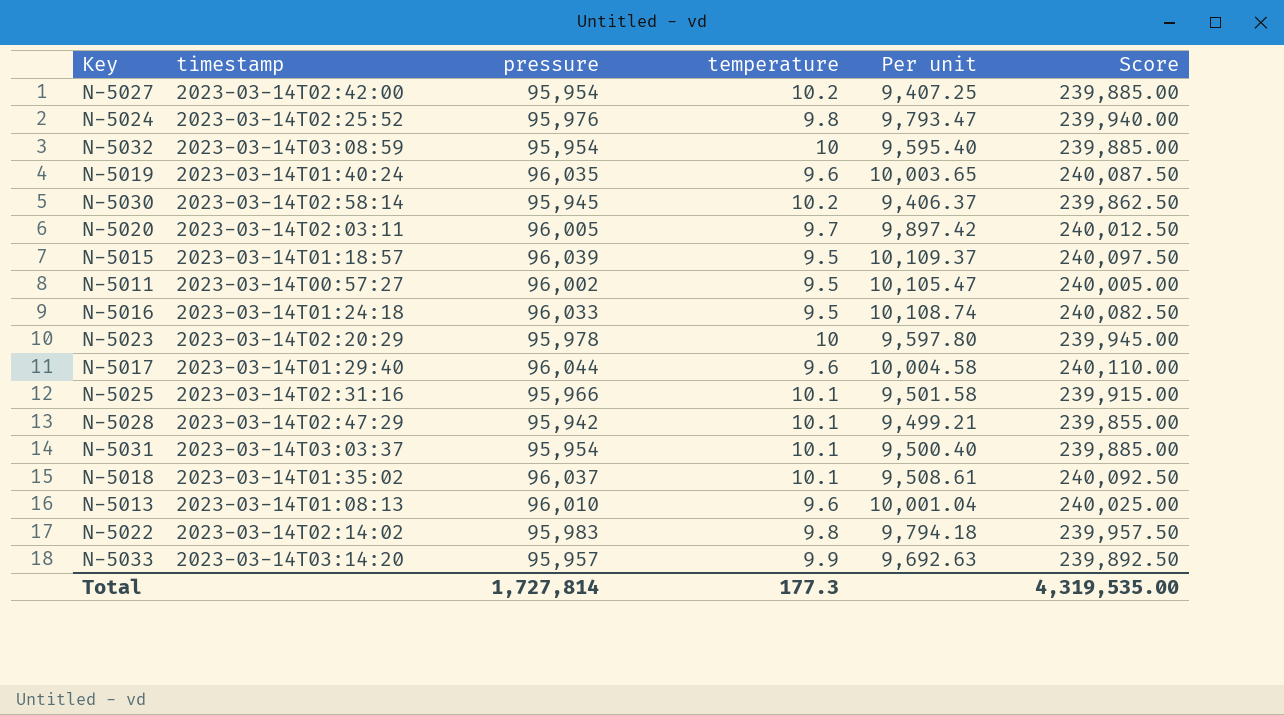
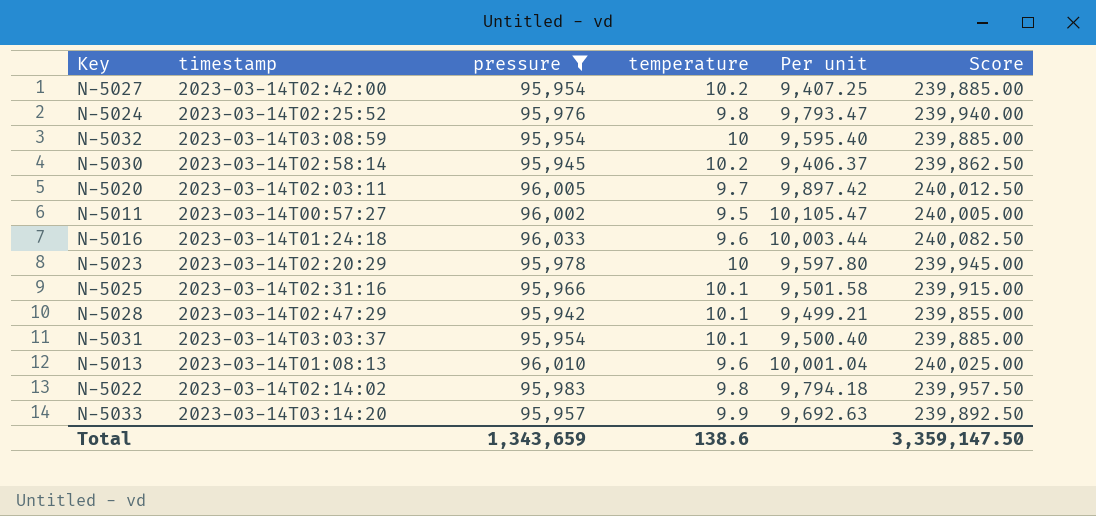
filter: none -> pressure <= 96,033
N-5016 | temperature: 9.5 -> 9.6
N-5016 | Per unit: 10,108.74 -> 10,003.44
Total | pressure: 1,727,814 -> 1,343,659
Total | temperature: 177.3 -> 138.6
Total | Score: 4,319,535.00 -> 3,359,147.50

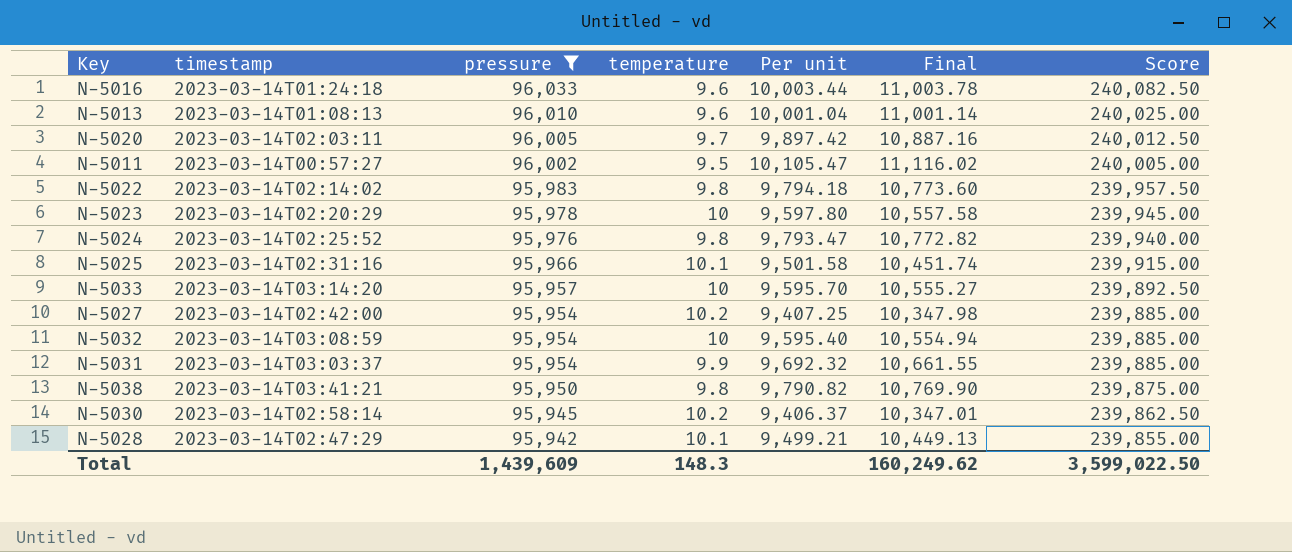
row order: none -> pressure descending
column Final | formula: none -> [Per unit] * 1.1
N-5033 | temperature: 9.9 -> 10
N-5033 | Per unit: 9,692.63 -> 9,595.70
N-5031 | temperature: 10.1 -> 9.9
N-5031 | Per unit: 9,500.40 -> 9,692.32
row N-5038: none -> 2023-03-14T03:41:21 | 95,950 | 9.8 | 9,790.82 | 10,769.90 | 239,875.00
Total | pressure: 1,343,659 -> 1,439,609
Total | temperature: 138.6 -> 148.3
Total | Score: 3,359,147.50 -> 3,599,022.50

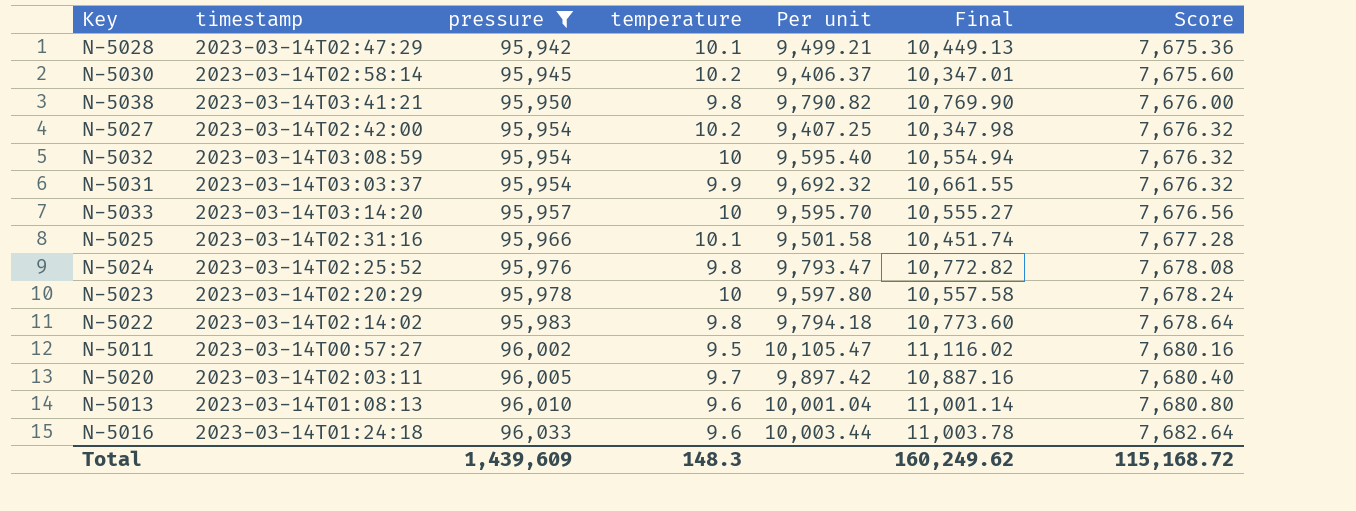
row order: pressure descending -> pressure ascending
column Score | formula: [pressure] * 2.5 -> [pressure] * 0.08
Total | Score: 3,599,022.50 -> 115,168.72

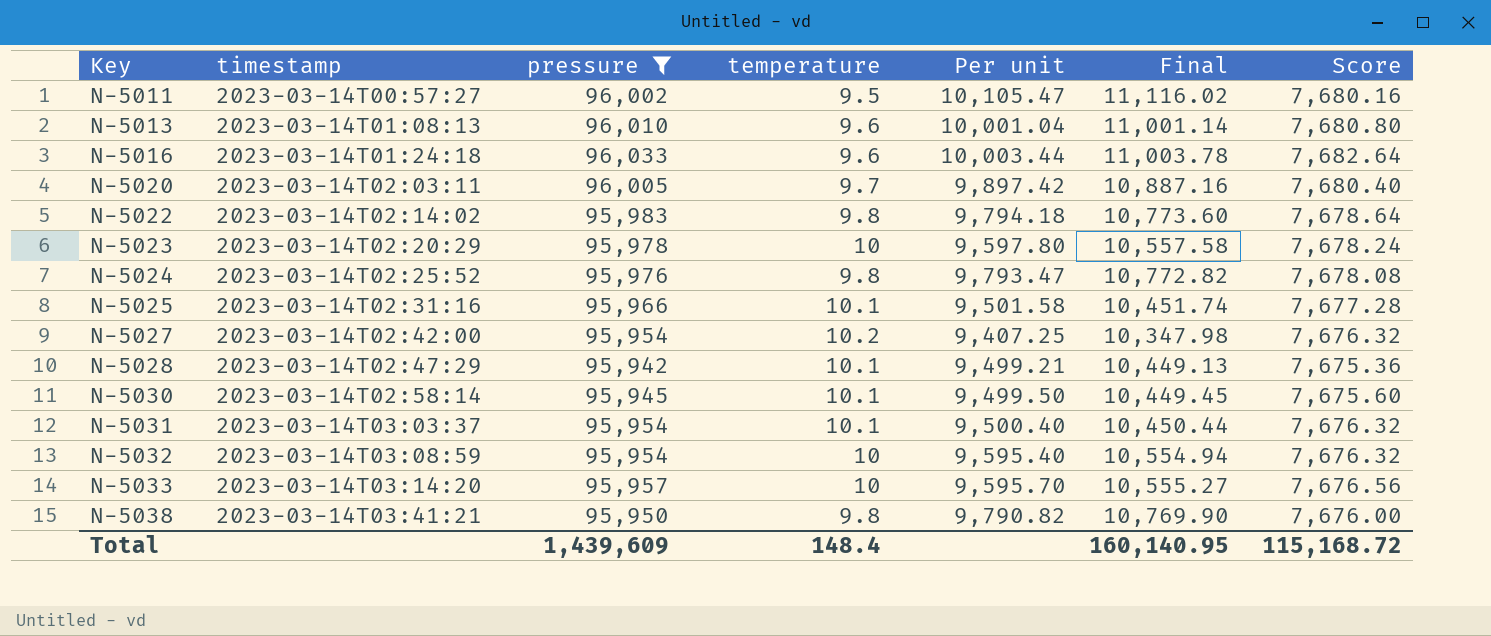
row order: pressure ascending -> Key ascending
N-5030 | temperature: 10.2 -> 10.1
N-5030 | Per unit: 9,406.37 -> 9,499.50
N-5030 | Final: 10,347.01 -> 10,449.45
N-5031 | temperature: 9.9 -> 10.1
N-5031 | Per unit: 9,692.32 -> 9,500.40
N-5031 | Final: 10,661.55 -> 10,450.44
Total | temperature: 148.3 -> 148.4
Total | Final: 160,249.62 -> 160,140.95

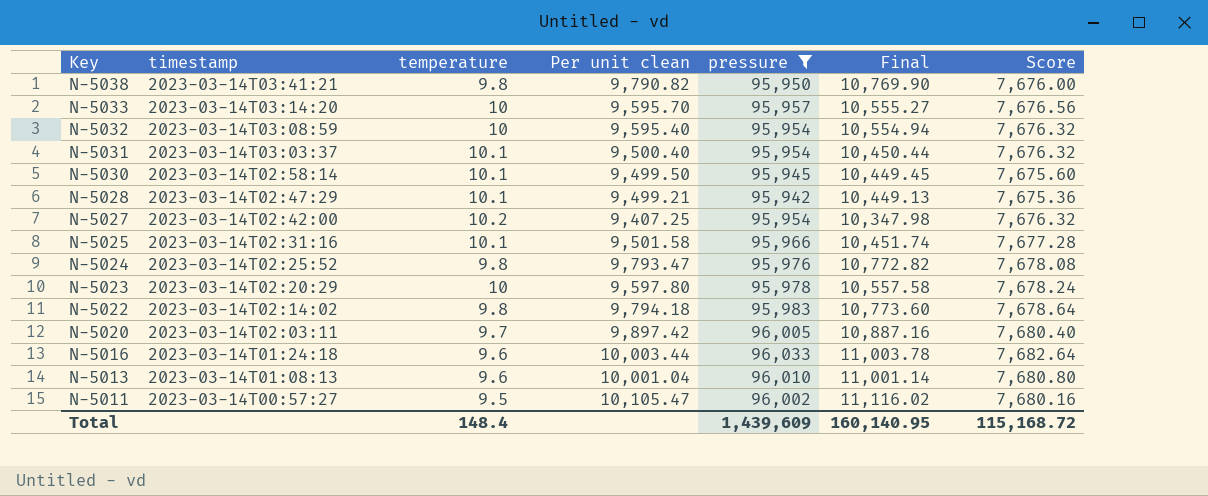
row order: Key ascending -> Key descending
column name: Per unit -> Per unit clean
column pressure | position: 3 -> 5

